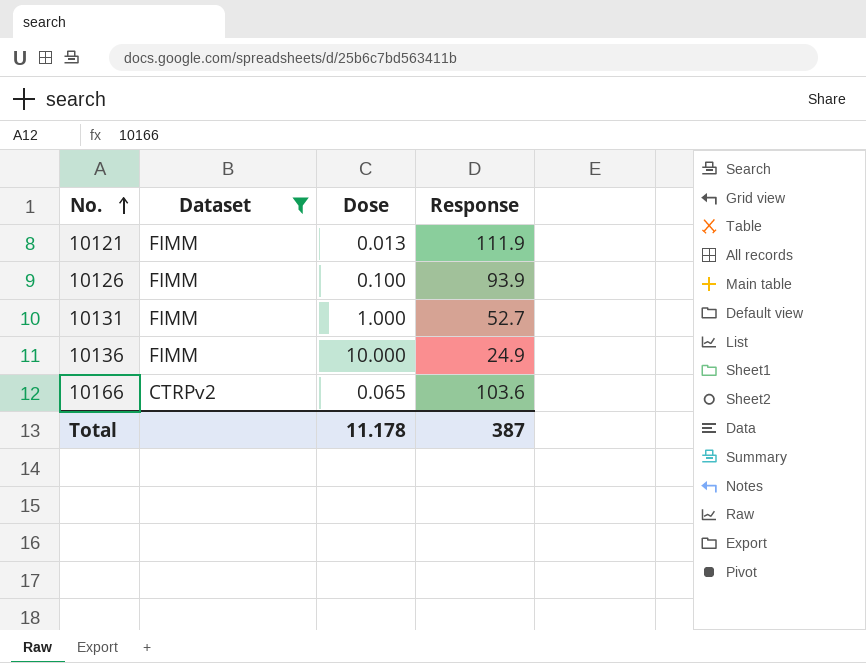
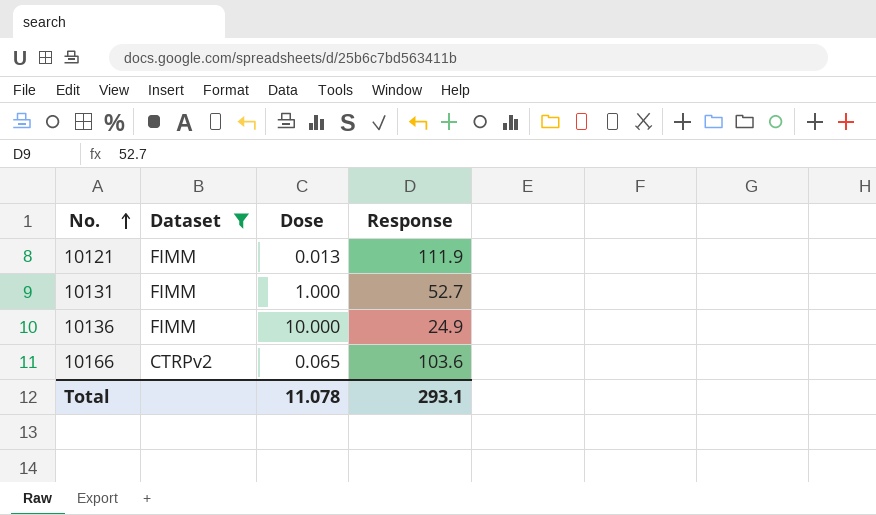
row 10126: FIMM | 0.100 | 93.9 -> none
Total | Dose: 11.178 -> 11.078
Total | Response: 387 -> 293.1

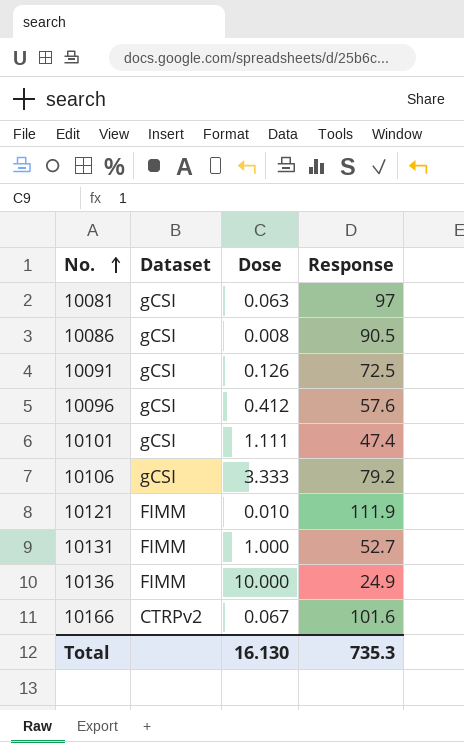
filter: Dataset != gCSI -> none
10121 | Dose: 0.013 -> 0.010
10166 | Dose: 0.065 -> 0.067
10166 | Response: 103.6 -> 101.6
Total | Dose: 11.078 -> 16.130
Total | Response: 293.1 -> 735.3

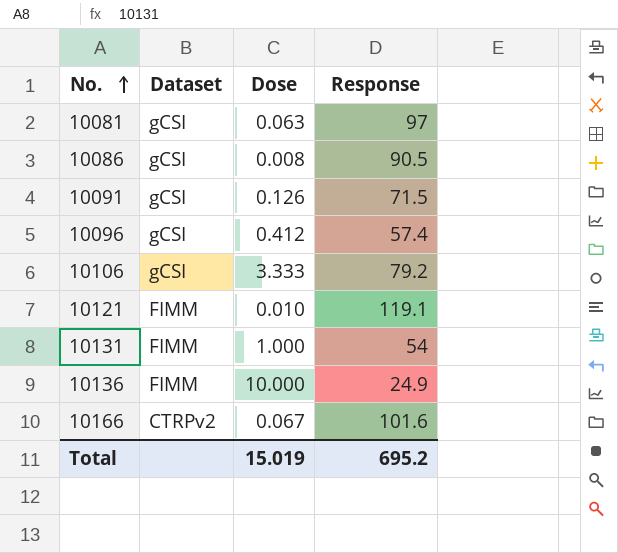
row 10101: gCSI | 1.111 | 47.4 -> none
10091 | Response: 72.5 -> 71.5
10096 | Response: 57.6 -> 57.4
10121 | Response: 111.9 -> 119.1
10131 | Response: 52.7 -> 54
Total | Dose: 16.130 -> 15.019
Total | Response: 735.3 -> 695.2

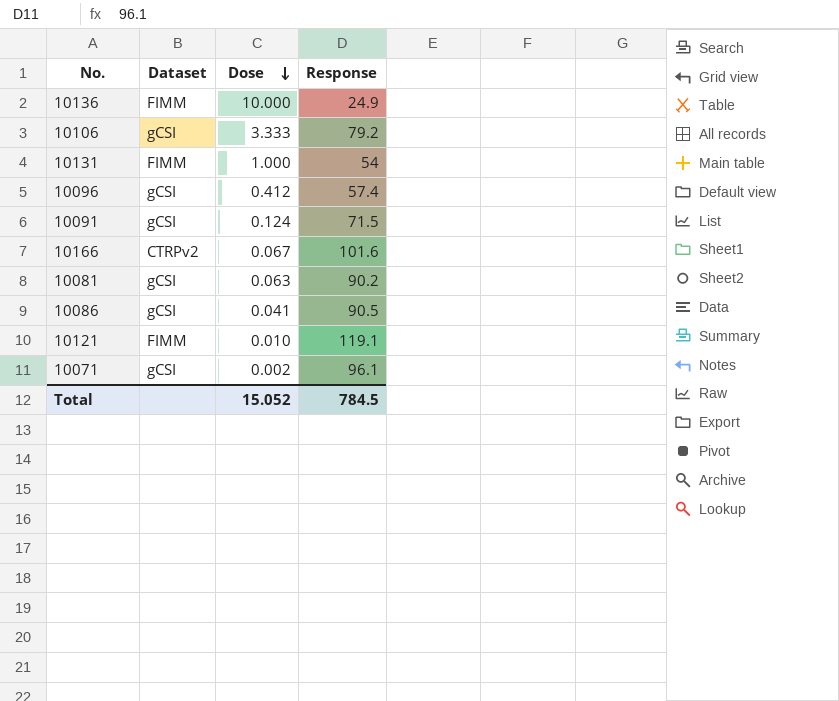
row order: No. ascending -> Dose descending
10091 | Dose: 0.126 -> 0.124
10081 | Response: 97 -> 90.2
10086 | Dose: 0.008 -> 0.041
row 10071: none -> gCSI | 0.002 | 96.1
Total | Dose: 15.019 -> 15.052
Total | Response: 695.2 -> 784.5

